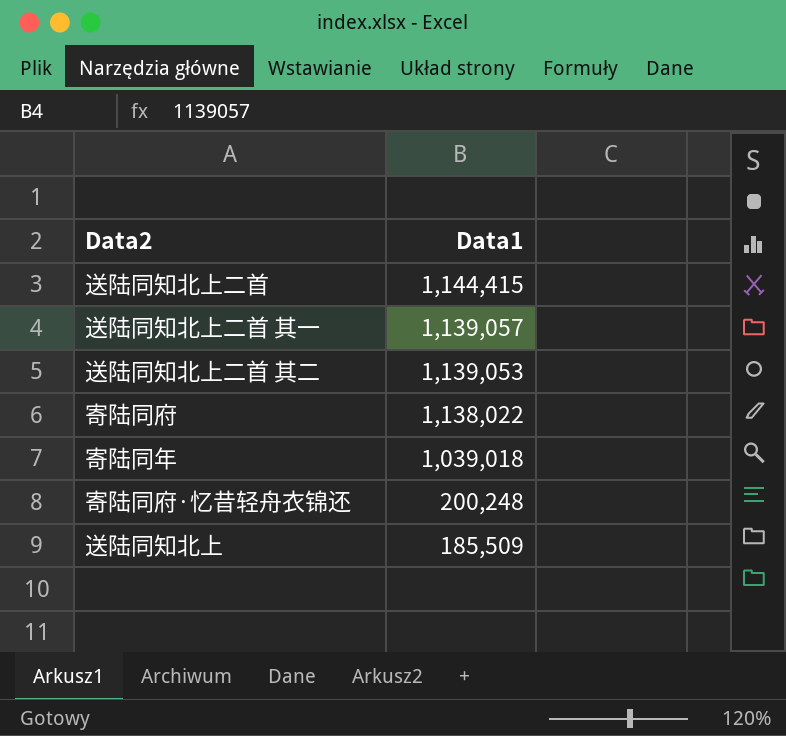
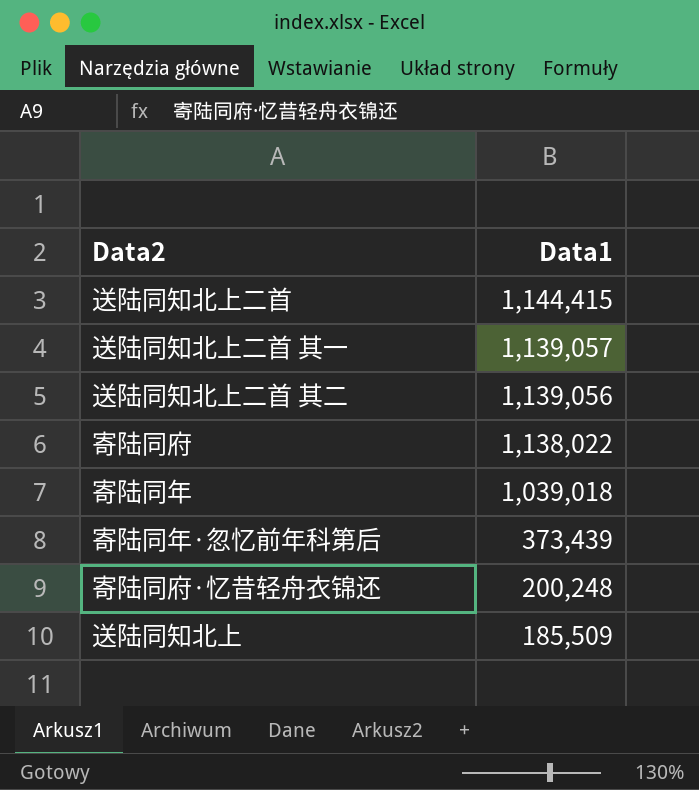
送陆同知北上二首 其二 | Data1: 1,139,053 -> 1,139,056
row 寄陆同年·忽忆前年科第后: none -> 373,439

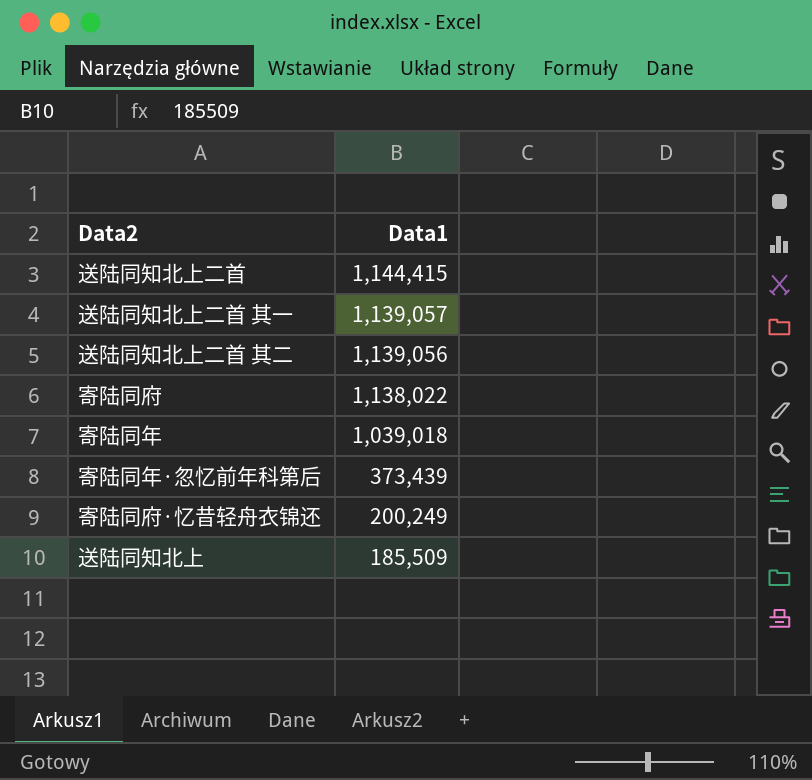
寄陆同府·忆昔轻舟衣锦还 | Data1: 200,248 -> 200,249

